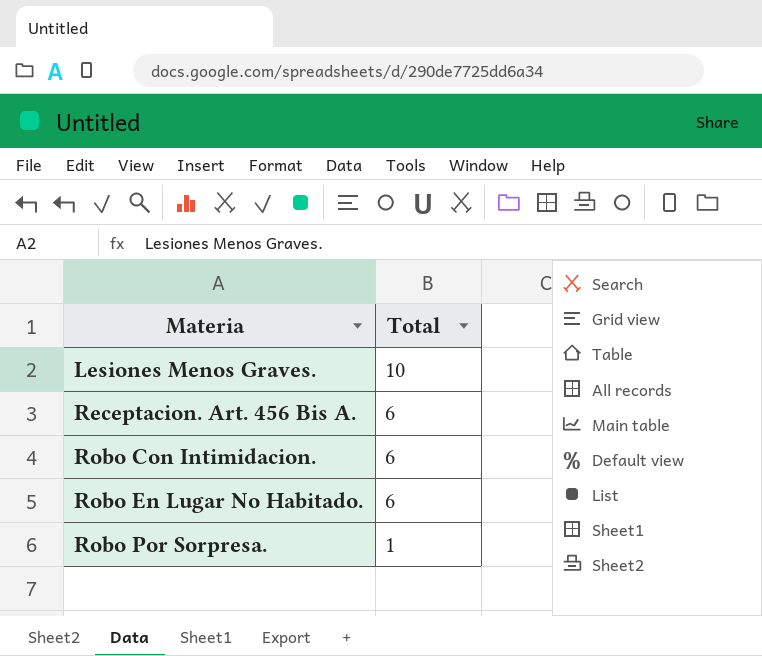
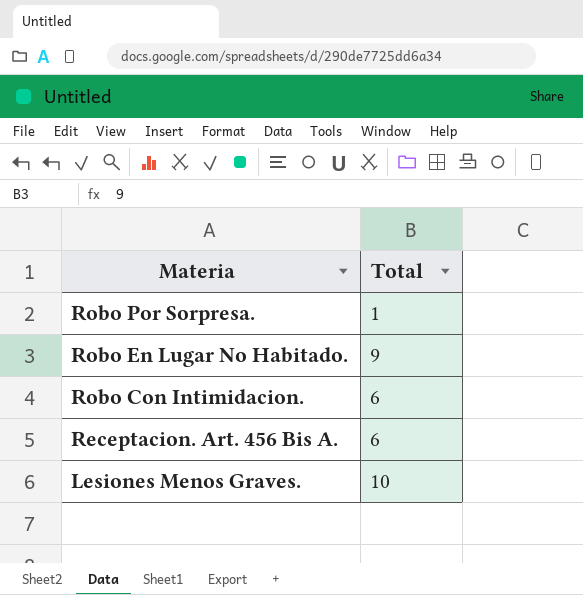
row order: Materia ascending -> Materia descending
Robo En Lugar No Habitado. | Total: 6 -> 9

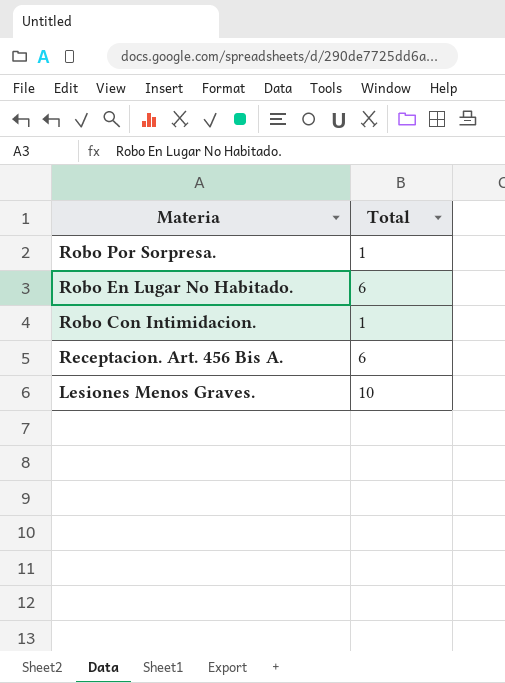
Robo En Lugar No Habitado. | Total: 9 -> 6
Robo Con Intimidacion. | Total: 6 -> 1

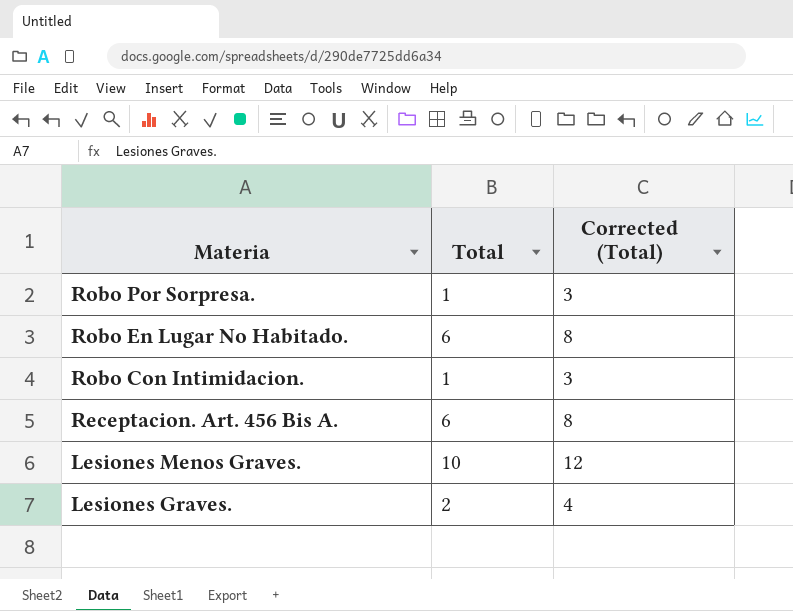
column Corrected (Total) | formula: none -> [Total] + 2
row Lesiones Graves.: none -> 2 | 4

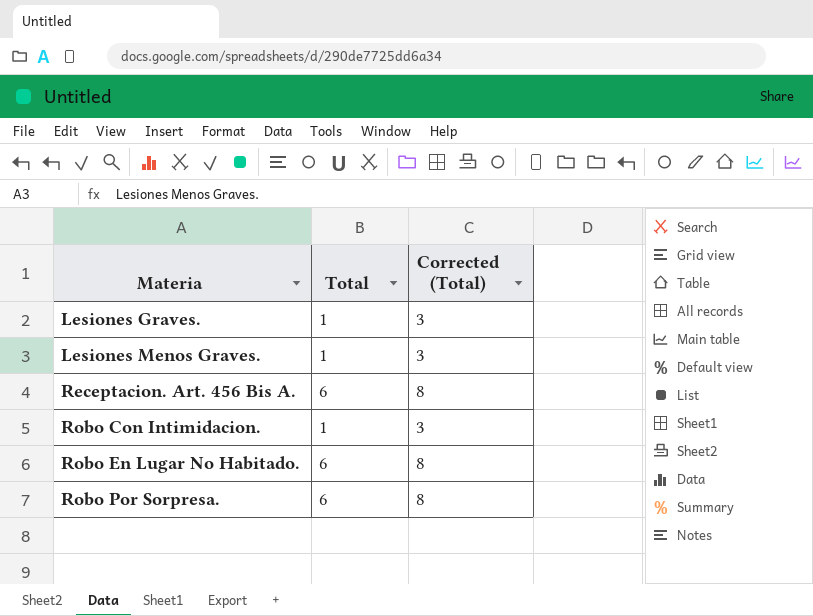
row order: Materia descending -> Materia ascending
Lesiones Graves. | Total: 2 -> 1
Lesiones Graves. | Corrected (Total): 4 -> 3
Lesiones Menos Graves. | Total: 10 -> 1
Lesiones Menos Graves. | Corrected (Total): 12 -> 3
Robo Por Sorpresa. | Total: 1 -> 6
Robo Por Sorpresa. | Corrected (Total): 3 -> 8

